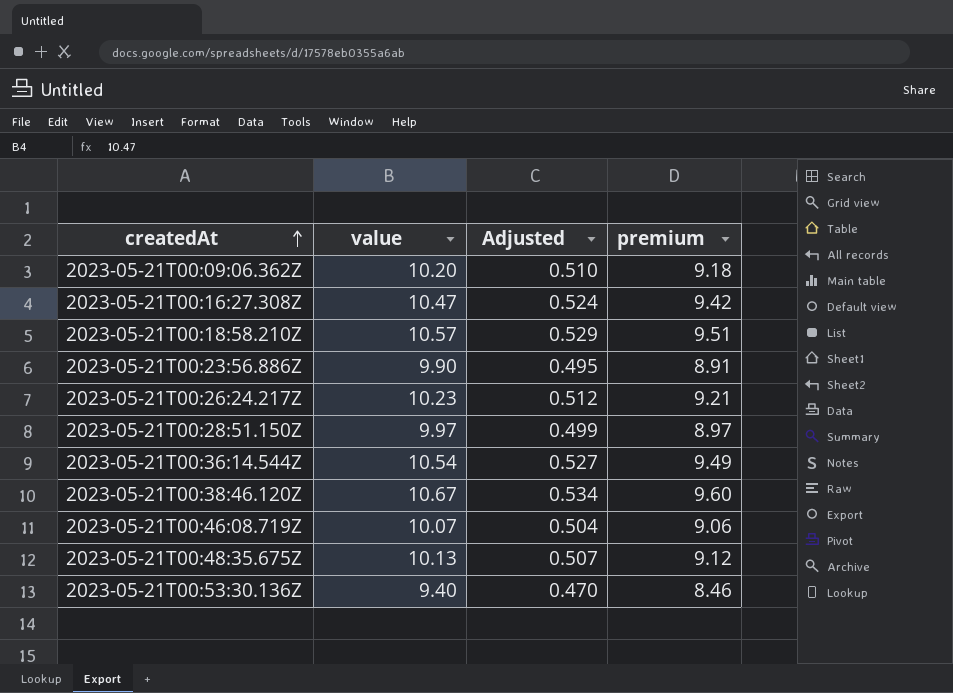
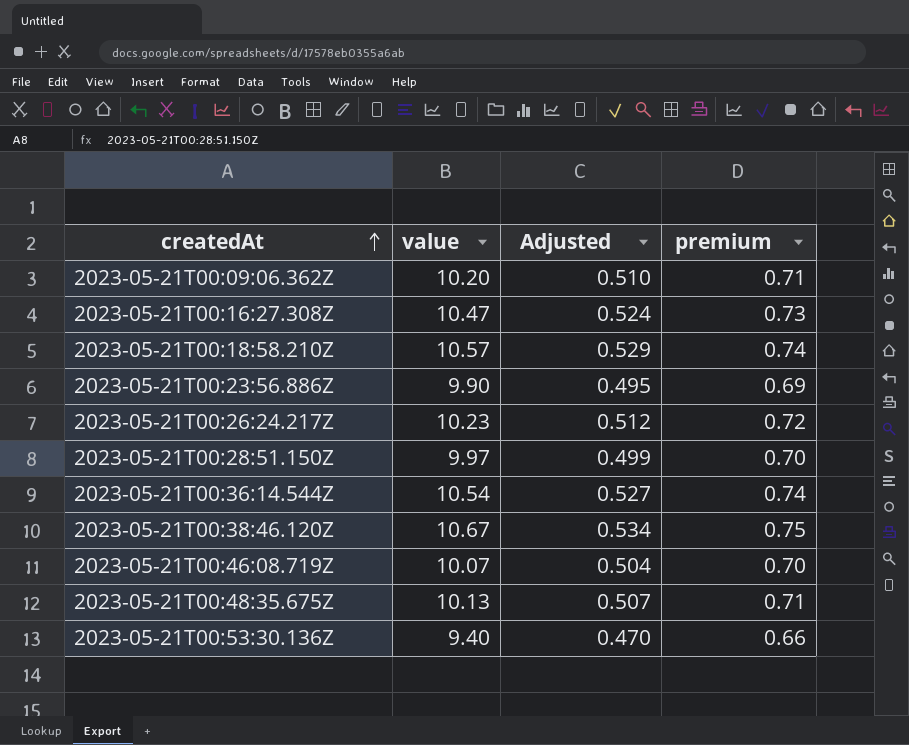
column premium | formula: [value] * 0.9 -> [value] * 0.07

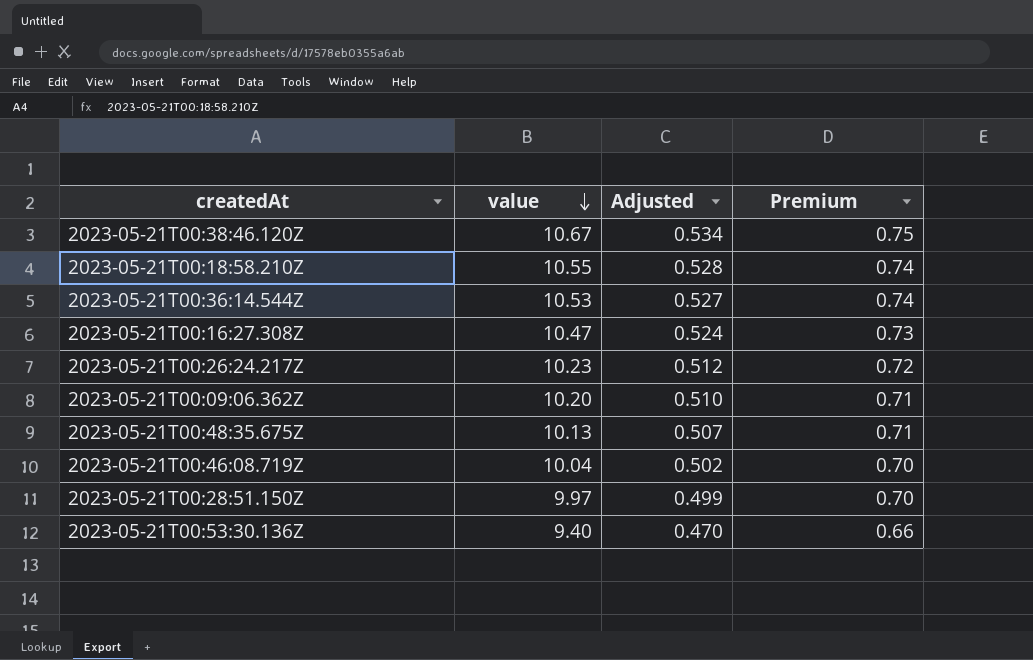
row order: createdAt ascending -> value descending
column name: premium -> Premium
row 2023-05-21T00:23:56.886Z: 9.90 | 0.495 | 0.69 -> none
2023-05-21T00:18:58.210Z | value: 10.57 -> 10.55
2023-05-21T00:18:58.210Z | Adjusted: 0.529 -> 0.528
2023-05-21T00:36:14.544Z | value: 10.54 -> 10.53
2023-05-21T00:46:08.719Z | value: 10.07 -> 10.04
2023-05-21T00:46:08.719Z | Adjusted: 0.504 -> 0.502

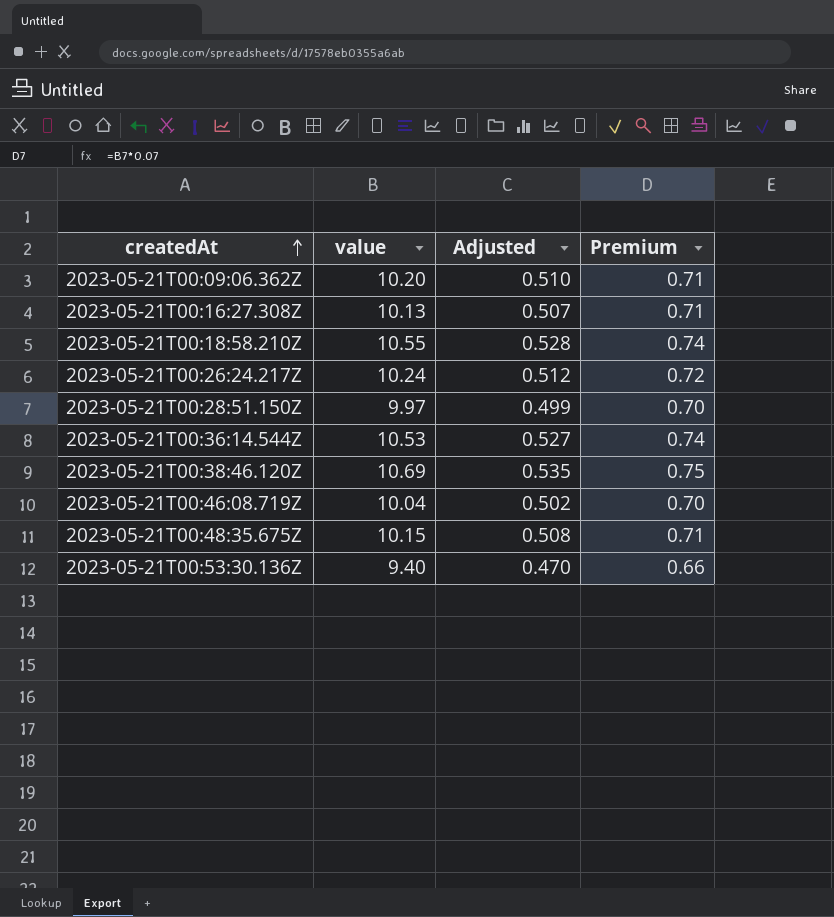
row order: value descending -> createdAt ascending
2023-05-21T00:16:27.308Z | value: 10.47 -> 10.13
2023-05-21T00:16:27.308Z | Adjusted: 0.524 -> 0.507
2023-05-21T00:16:27.308Z | Premium: 0.73 -> 0.71
2023-05-21T00:26:24.217Z | value: 10.23 -> 10.24
2023-05-21T00:38:46.120Z | value: 10.67 -> 10.69
2023-05-21T00:38:46.120Z | Adjusted: 0.534 -> 0.535
2023-05-21T00:48:35.675Z | value: 10.13 -> 10.15
2023-05-21T00:48:35.675Z | Adjusted: 0.507 -> 0.508

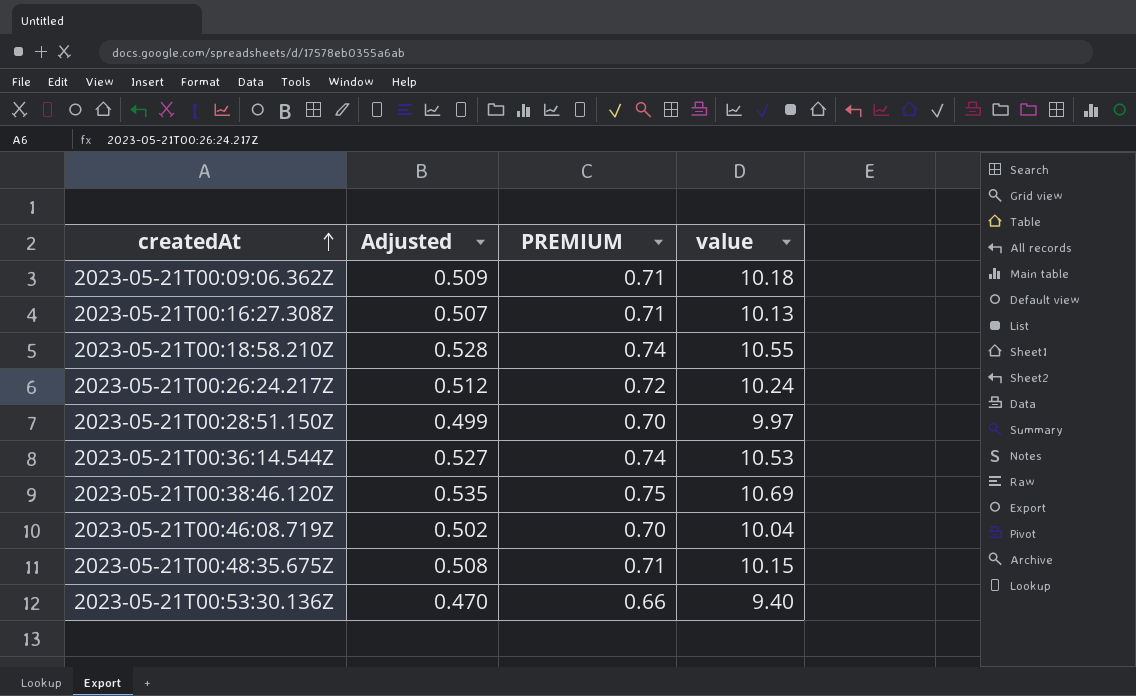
column name: Premium -> PREMIUM
column value | position: 2 -> 4
2023-05-21T00:09:06.362Z | Adjusted: 0.510 -> 0.509
2023-05-21T00:09:06.362Z | value: 10.20 -> 10.18

